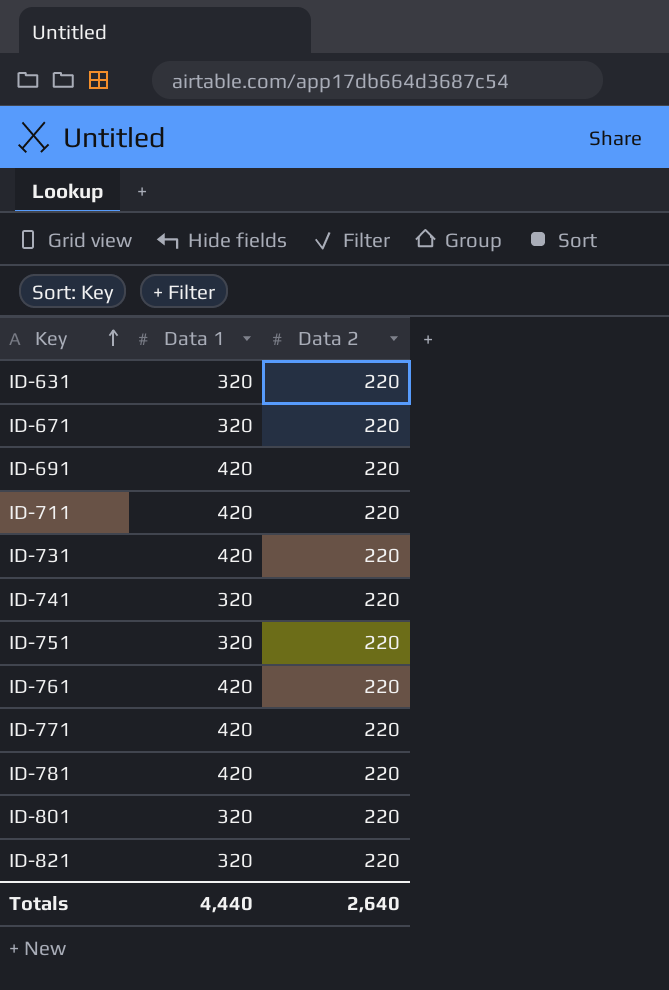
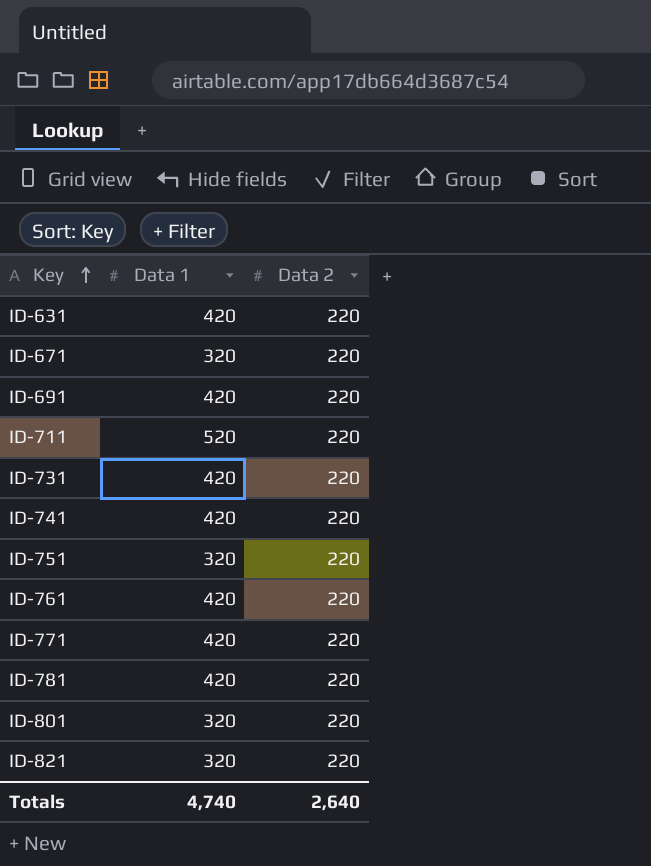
ID-631 | Data 1: 320 -> 420
ID-711 | Data 1: 420 -> 520
ID-741 | Data 1: 320 -> 420
Totals | Data 1: 4,440 -> 4,740

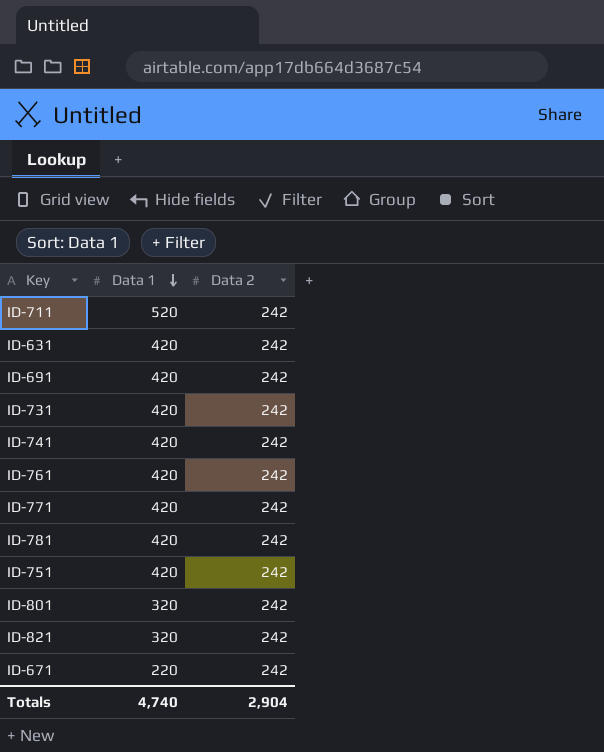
row order: Key ascending -> Data 1 descending
ID-711 | Data 2: 220 -> 242
ID-631 | Data 2: 220 -> 242
ID-691 | Data 2: 220 -> 242
ID-731 | Data 2: 220 -> 242
ID-741 | Data 2: 220 -> 242
ID-761 | Data 2: 220 -> 242
ID-771 | Data 2: 220 -> 242
ID-781 | Data 2: 220 -> 242
ID-751 | Data 1: 320 -> 420
ID-751 | Data 2: 220 -> 242
ID-801 | Data 2: 220 -> 242
ID-821 | Data 2: 220 -> 242
ID-671 | Data 1: 320 -> 220
ID-671 | Data 2: 220 -> 242
Totals | Data 2: 2,640 -> 2,904

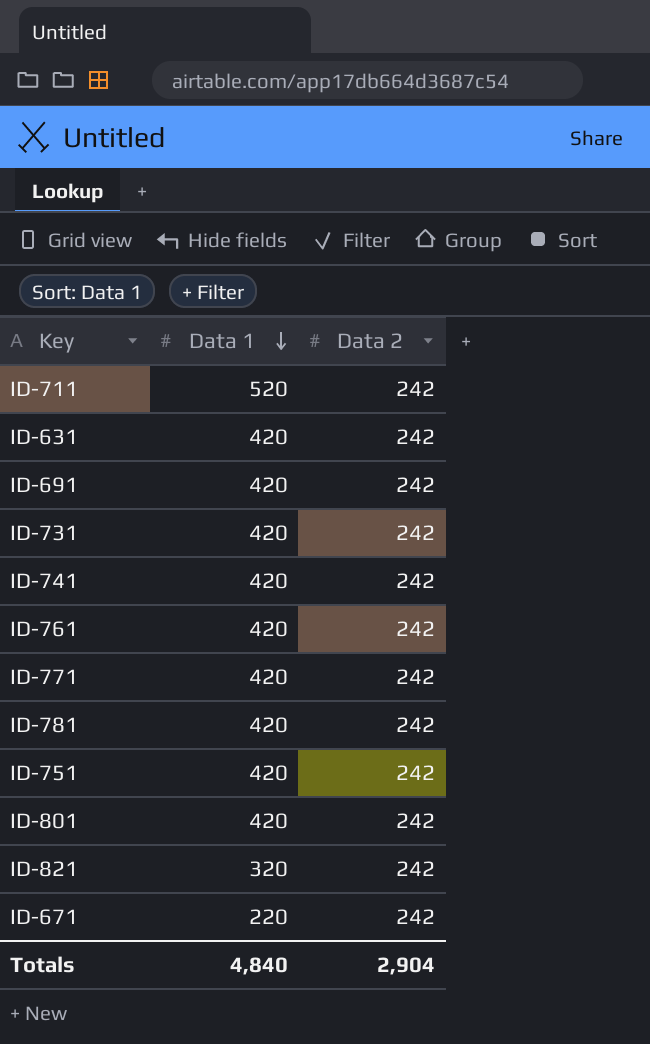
ID-801 | Data 1: 320 -> 420
Totals | Data 1: 4,740 -> 4,840

